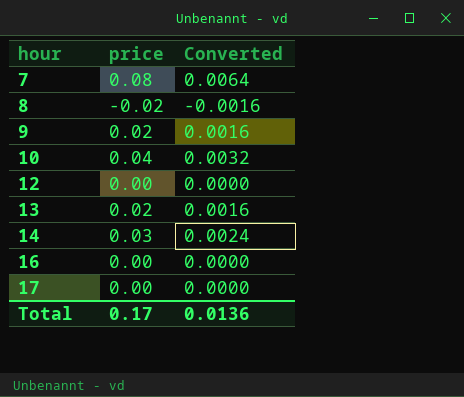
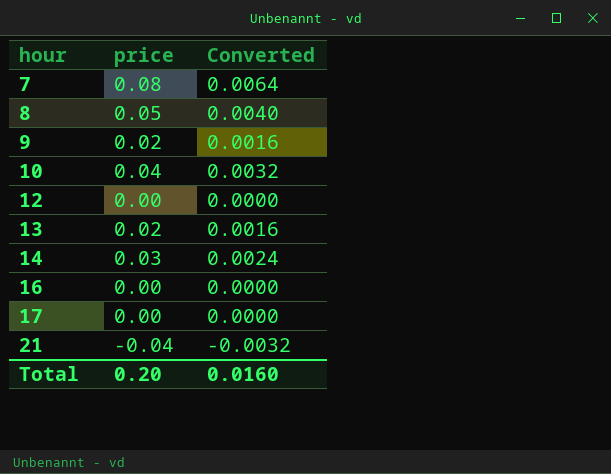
8 | price: -0.02 -> 0.05
8 | Converted: -0.0016 -> 0.0040
row 21: none -> -0.04 | -0.0032
Total | price: 0.17 -> 0.20
Total | Converted: 0.0136 -> 0.0160

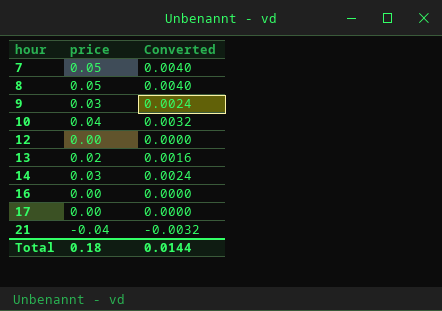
7 | price: 0.08 -> 0.05
7 | Converted: 0.0064 -> 0.0040
9 | price: 0.02 -> 0.03
9 | Converted: 0.0016 -> 0.0024
Total | price: 0.20 -> 0.18
Total | Converted: 0.0160 -> 0.0144

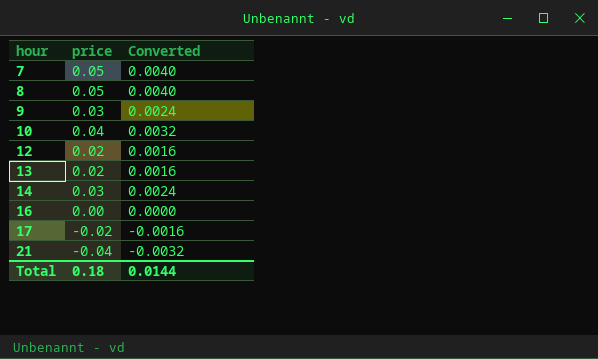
12 | price: 0.00 -> 0.02
12 | Converted: 0.0000 -> 0.0016
17 | price: 0.00 -> -0.02
17 | Converted: 0.0000 -> -0.0016

